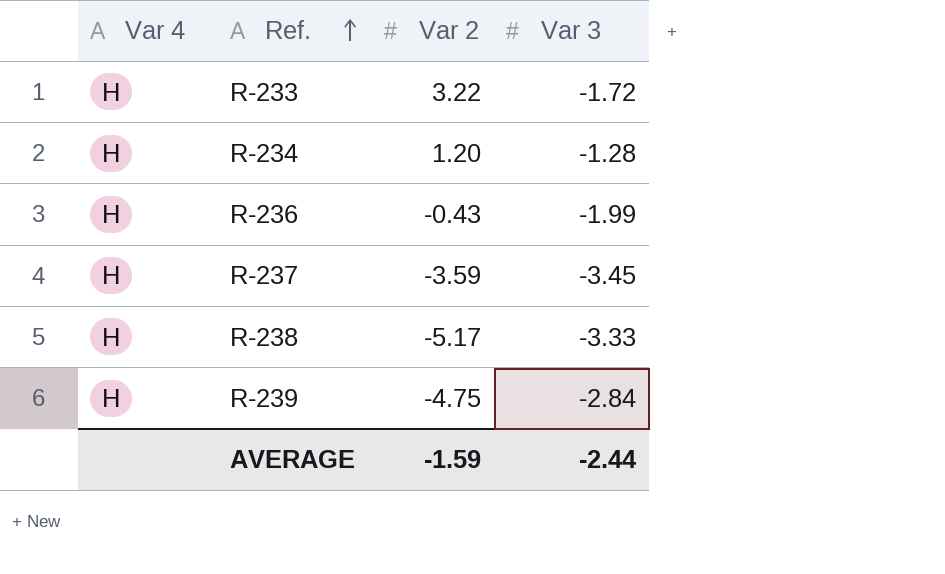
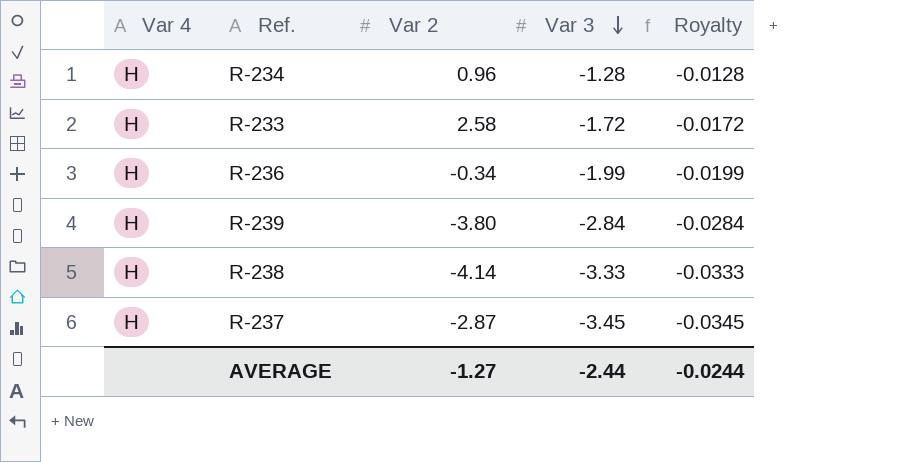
row order: Ref. ascending -> Var 3 descending
column Royalty | formula: none -> [Var 3] * 0.01
R-234 | Var 2: 1.20 -> 0.96
R-233 | Var 2: 3.22 -> 2.58
R-236 | Var 2: -0.43 -> -0.34
R-239 | Var 2: -4.75 -> -3.80
R-238 | Var 2: -5.17 -> -4.14
R-237 | Var 2: -3.59 -> -2.87
AVERAGE | Var 2: -1.59 -> -1.27

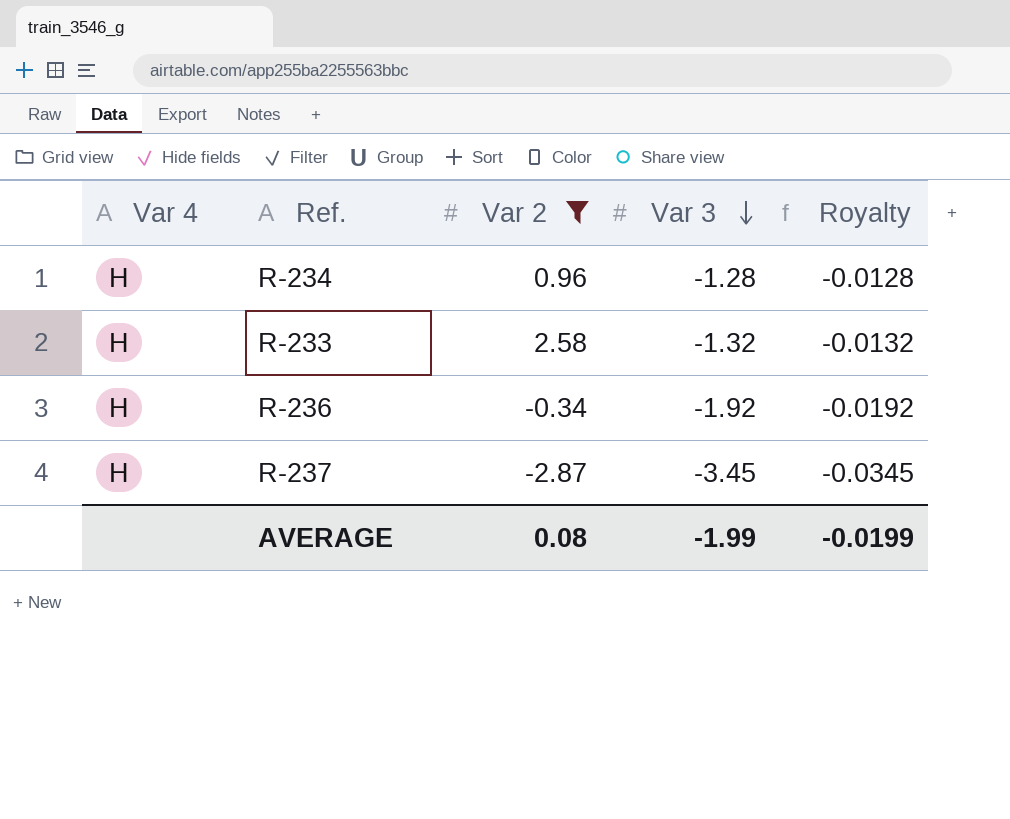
filter: none -> Var 2 >= -2.87
R-233 | Var 3: -1.72 -> -1.32
R-233 | Royalty: -0.0172 -> -0.0132
R-236 | Var 3: -1.99 -> -1.92
R-236 | Royalty: -0.0199 -> -0.0192
AVERAGE | Var 2: -1.27 -> 0.08
AVERAGE | Var 3: -2.44 -> -1.99
AVERAGE | Royalty: -0.0244 -> -0.0199

